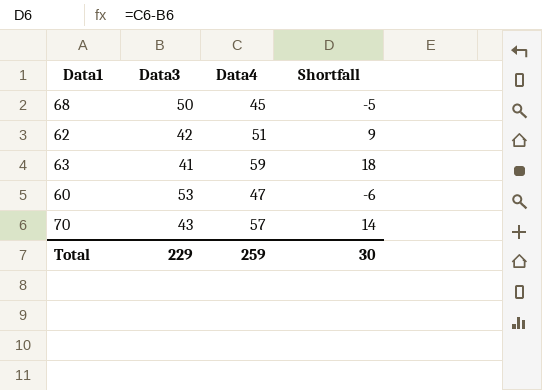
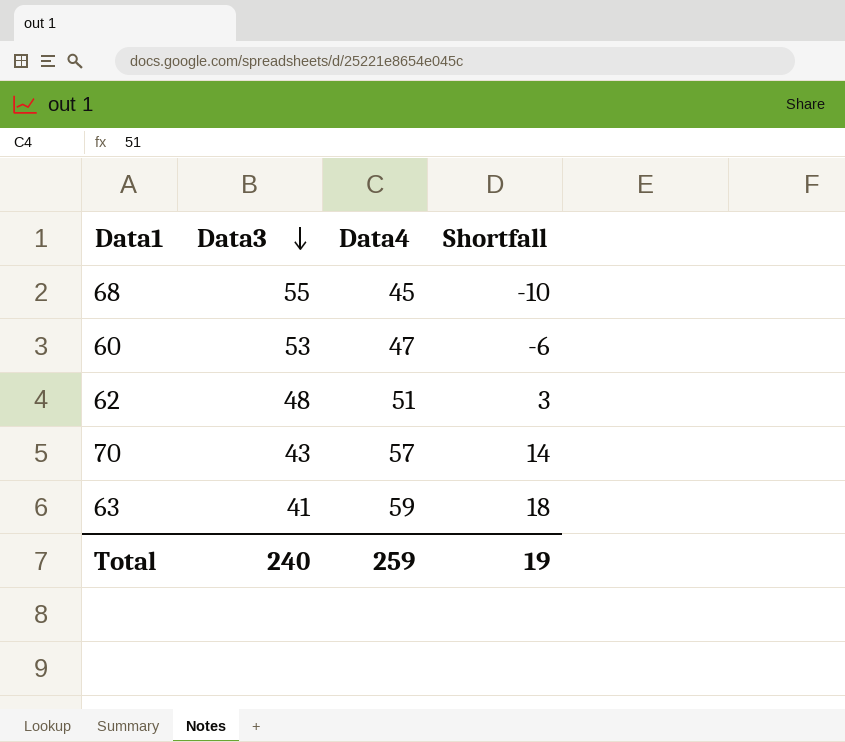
row order: none -> Data3 descending
68 | Data3: 50 -> 55
68 | Shortfall: -5 -> -10
62 | Data3: 42 -> 48
62 | Shortfall: 9 -> 3
Total | Data3: 229 -> 240
Total | Shortfall: 30 -> 19

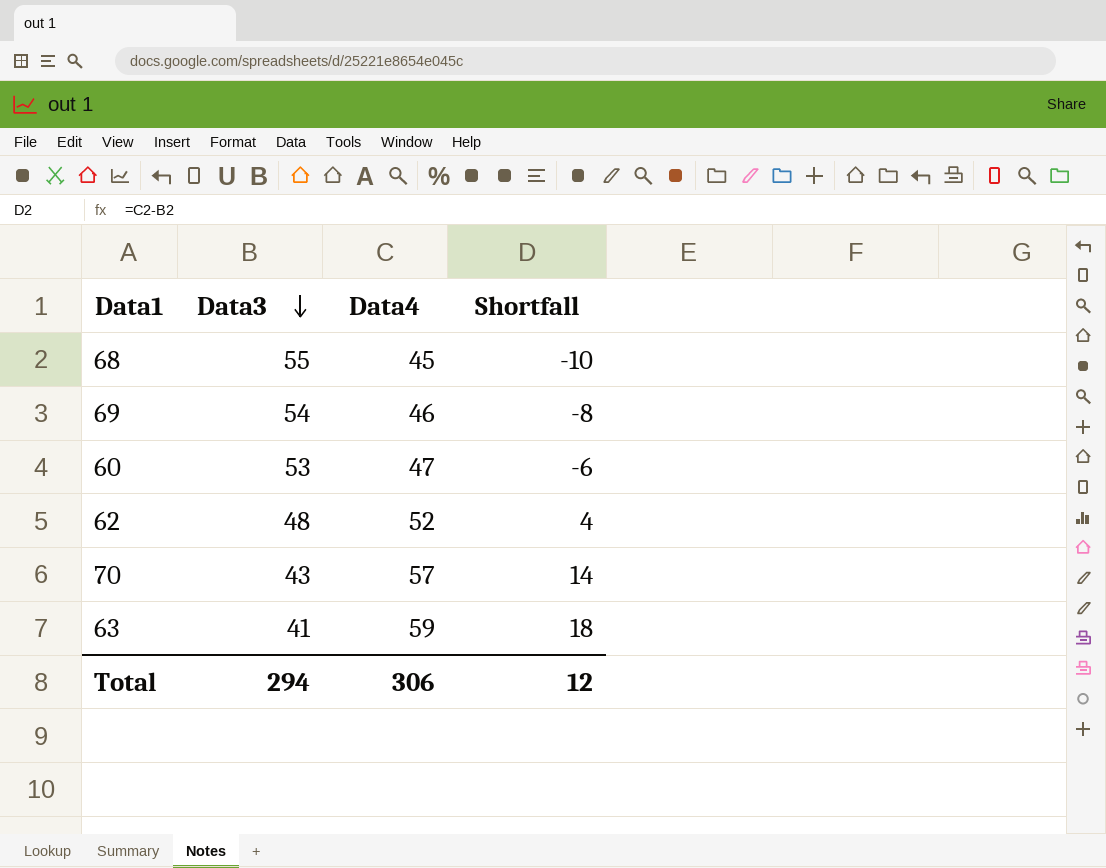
row 69: none -> 54 | 46 | -8
62 | Data4: 51 -> 52
62 | Shortfall: 3 -> 4
Total | Data3: 240 -> 294
Total | Data4: 259 -> 306
Total | Shortfall: 19 -> 12

